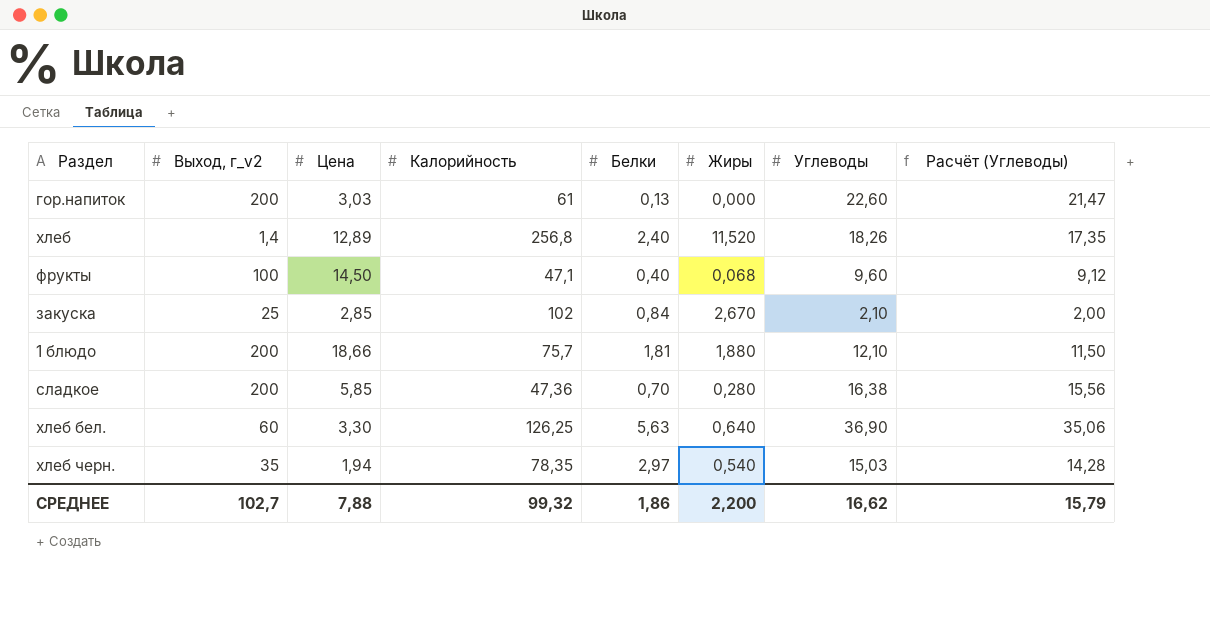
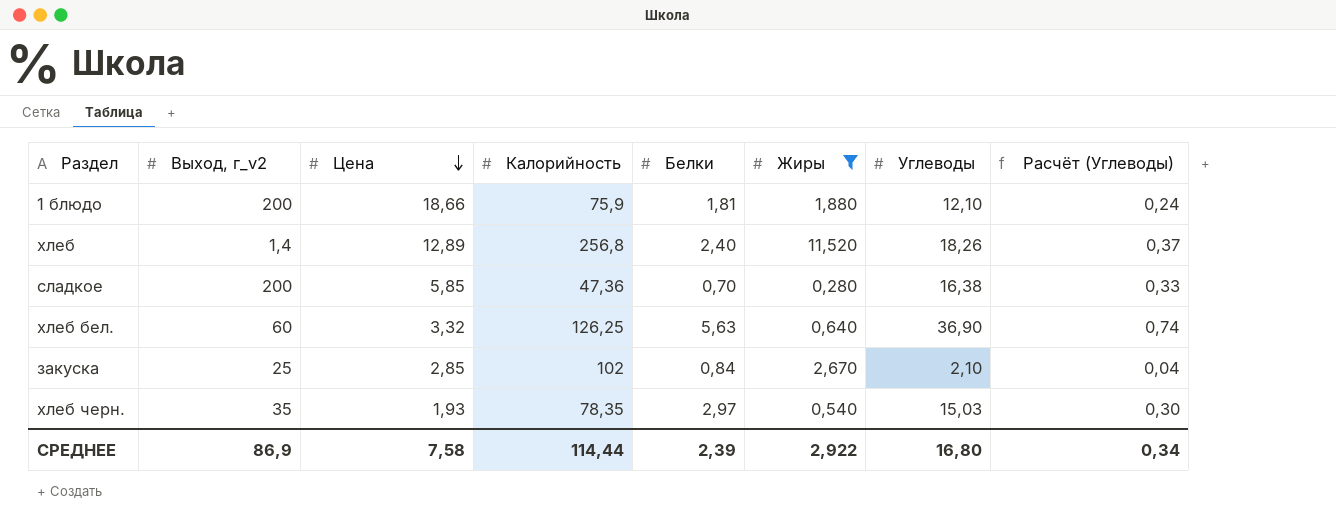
filter: none -> Жиры >= 0,280
row order: none -> Цена descending
column Расчёт (Углеводы) | formula: [Углеводы] * 0,95 -> [Углеводы] * 0,02
1 блюдо | Калорийность: 75,7 -> 75,9
хлеб бел. | Цена: 3,30 -> 3,32
хлеб черн. | Цена: 1,94 -> 1,93
СРЕДНЕЕ | Выход, г_v2: 102,7 -> 86,9
СРЕДНЕЕ | Цена: 7,88 -> 7,58
СРЕДНЕЕ | Калорийность: 99,32 -> 114,44
СРЕДНЕЕ | Белки: 1,86 -> 2,39
СРЕДНЕЕ | Жиры: 2,200 -> 2,922
СРЕДНЕЕ | Углеводы: 16,62 -> 16,80
СРЕДНЕЕ | Расчёт (Углеводы): 15,79 -> 0,34

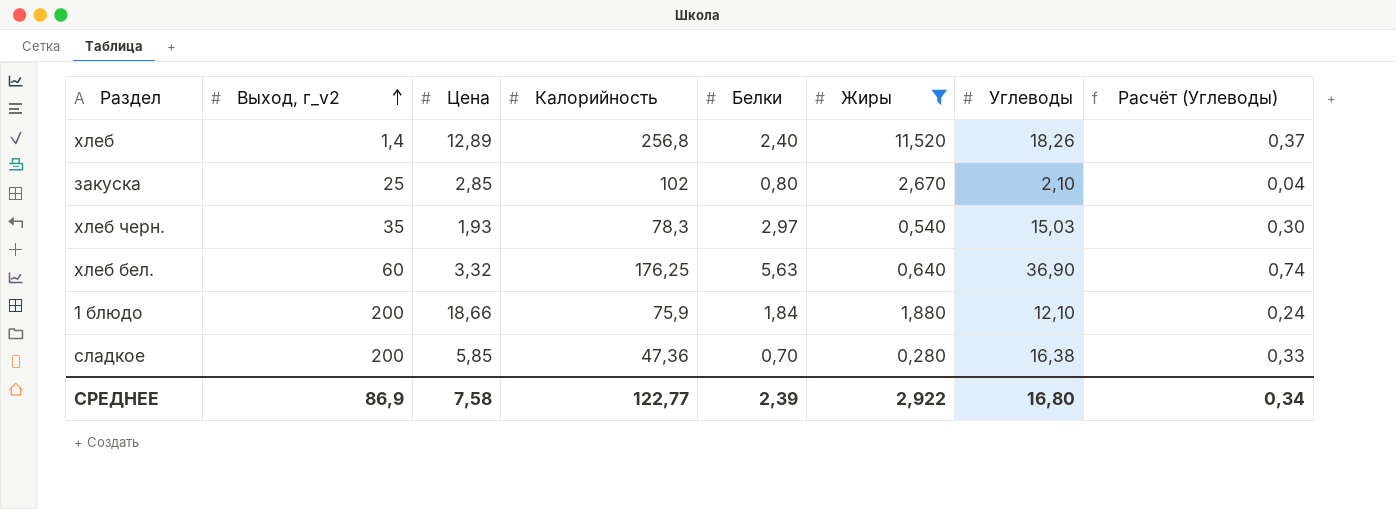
row order: Цена descending -> Выход, г_v2 ascending
закуска | Белки: 0,84 -> 0,80
хлеб черн. | Калорийность: 78,35 -> 78,3
хлеб бел. | Калорийность: 126,25 -> 176,25
1 блюдо | Белки: 1,81 -> 1,84
СРЕДНЕЕ | Калорийность: 114,44 -> 122,77

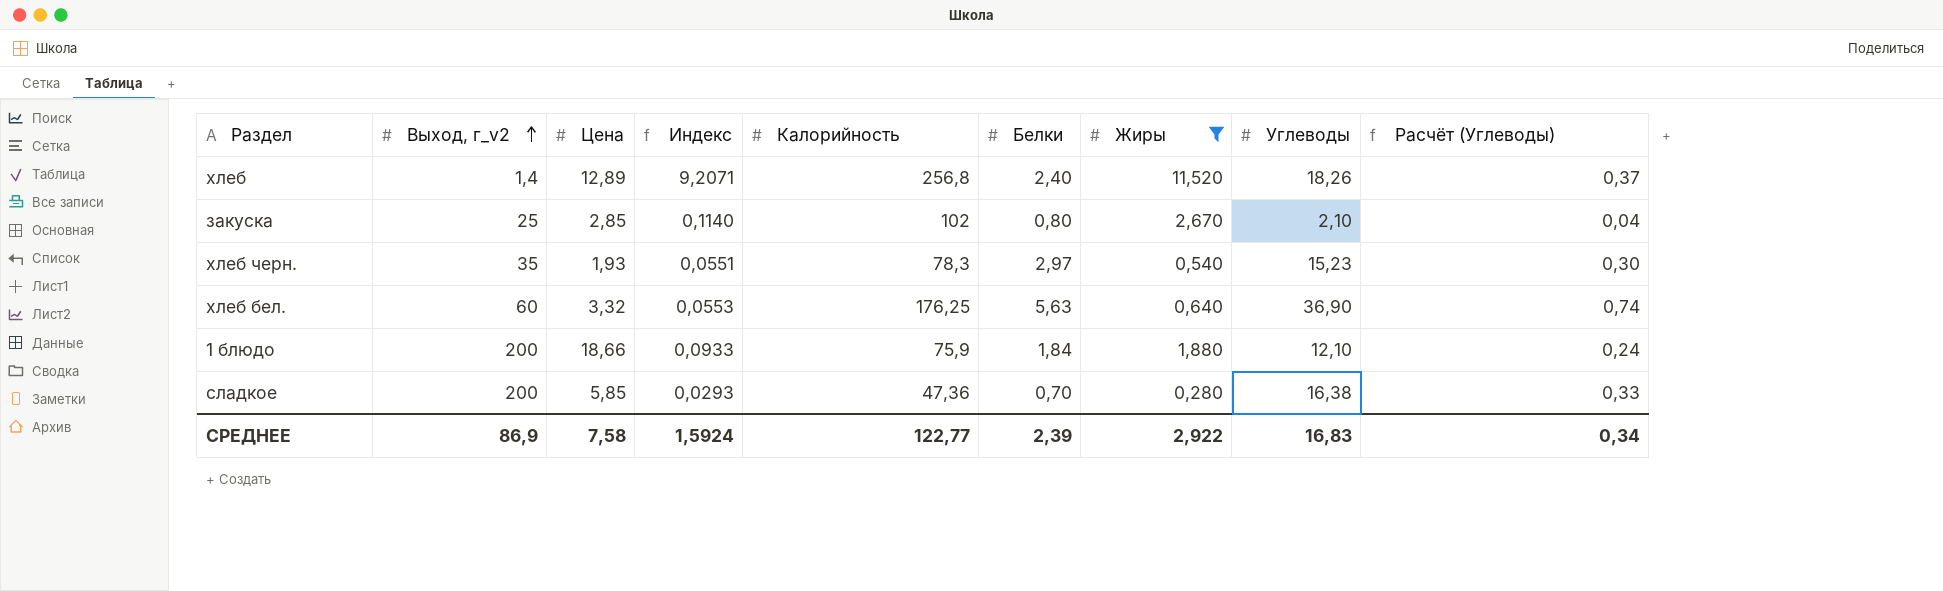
column Индекс | formula: none -> [Цена] / [Выход, г_v2]
хлеб черн. | Углеводы: 15,03 -> 15,23
СРЕДНЕЕ | Углеводы: 16,80 -> 16,83

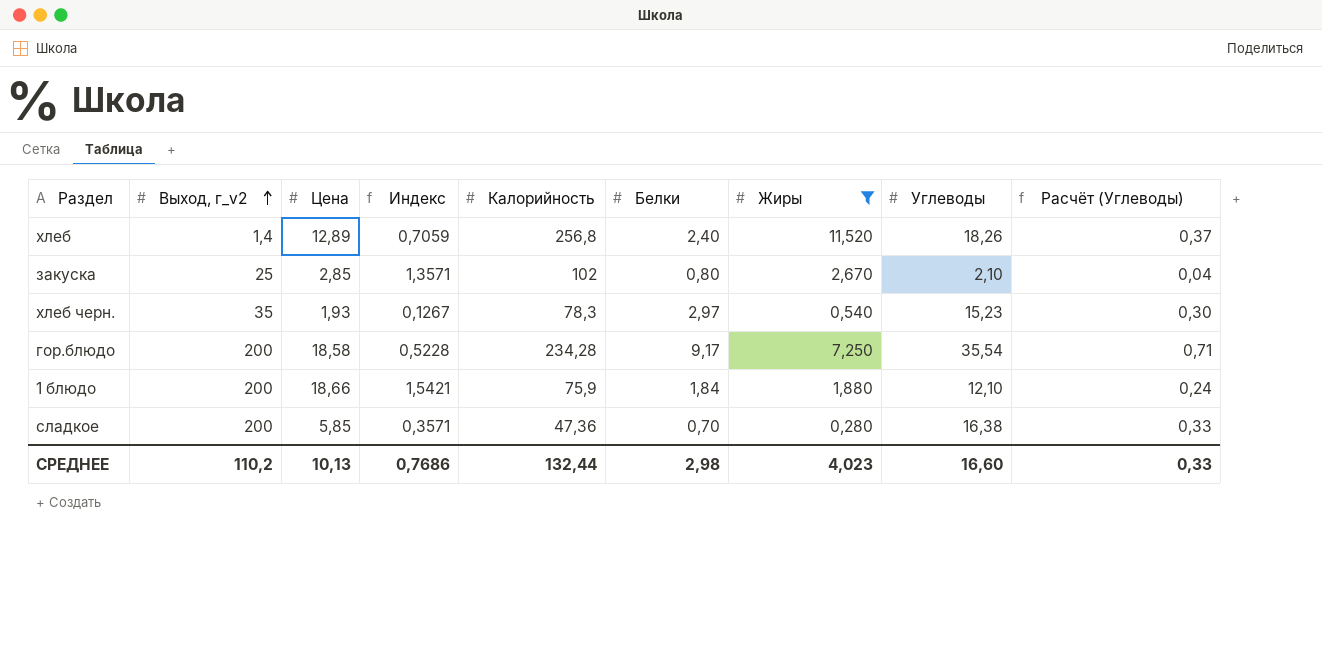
column Индекс | formula: [Цена] / [Выход, г_v2] -> [Цена] / [Углеводы]
row хлеб бел.: 60 | 3,32 | 0,0553 | 176,25 | 5,63 | 0,640 | 36,90 | 0,74 -> none
row гор.блюдо: none -> 200 | 18,58 | 0,5228 | 234,28 | 9,17 | 7,250 | 35,54 | 0,71
СРЕДНЕЕ | Выход, г_v2: 86,9 -> 110,2
СРЕДНЕЕ | Цена: 7,58 -> 10,13
СРЕДНЕЕ | Индекс: 1,5924 -> 0,7686
СРЕДНЕЕ | Калорийность: 122,77 -> 132,44
СРЕДНЕЕ | Белки: 2,39 -> 2,98
СРЕДНЕЕ | Жиры: 2,922 -> 4,023
СРЕДНЕЕ | Углеводы: 16,83 -> 16,60
СРЕДНЕЕ | Расчёт (Углеводы): 0,34 -> 0,33

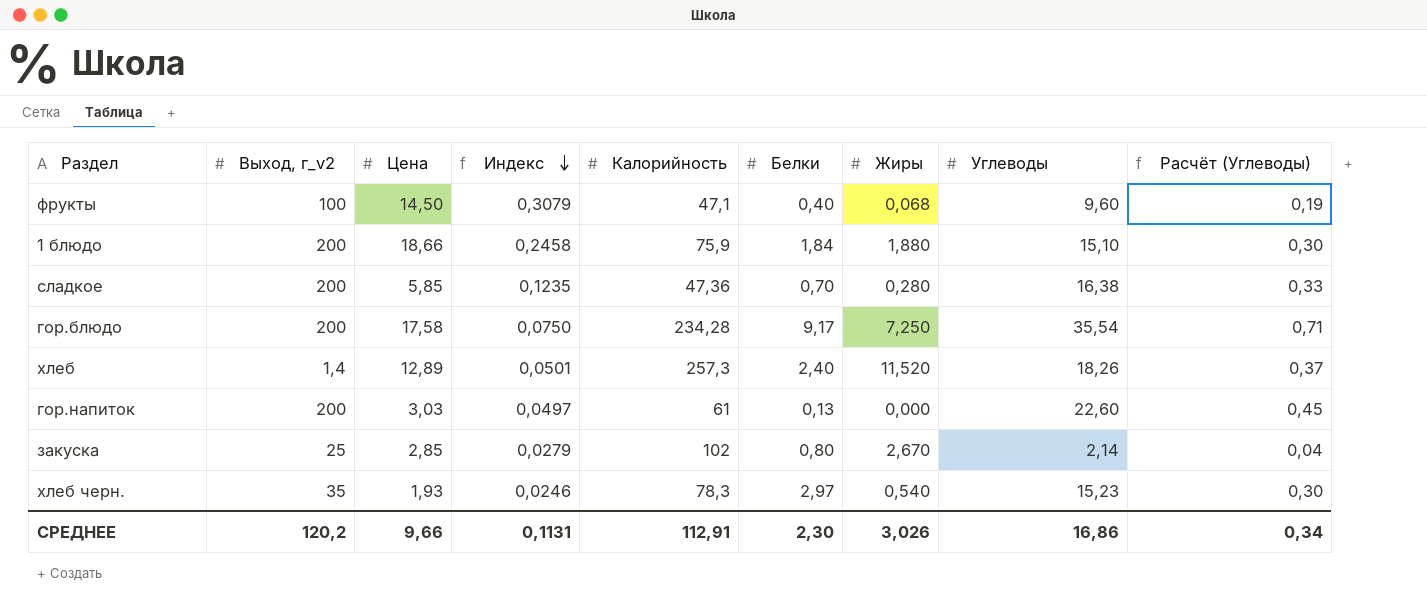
filter: Жиры >= 0,280 -> none
row order: Выход, г_v2 ascending -> Индекс descending
column Индекс | formula: [Цена] / [Углеводы] -> [Цена] / [Калорийность]
1 блюдо | Углеводы: 12,10 -> 15,10
1 блюдо | Расчёт (Углеводы): 0,24 -> 0,30
гор.блюдо | Цена: 18,58 -> 17,58
хлеб | Калорийность: 256,8 -> 257,3
закуска | Углеводы: 2,10 -> 2,14
СРЕДНЕЕ | Выход, г_v2: 110,2 -> 120,2
СРЕДНЕЕ | Цена: 10,13 -> 9,66
СРЕДНЕЕ | Индекс: 0,7686 -> 0,1131
СРЕДНЕЕ | Калорийность: 132,44 -> 112,91
СРЕДНЕЕ | Белки: 2,98 -> 2,30
СРЕДНЕЕ | Жиры: 4,023 -> 3,026
СРЕДНЕЕ | Углеводы: 16,60 -> 16,86
СРЕДНЕЕ | Расчёт (Углеводы): 0,33 -> 0,34

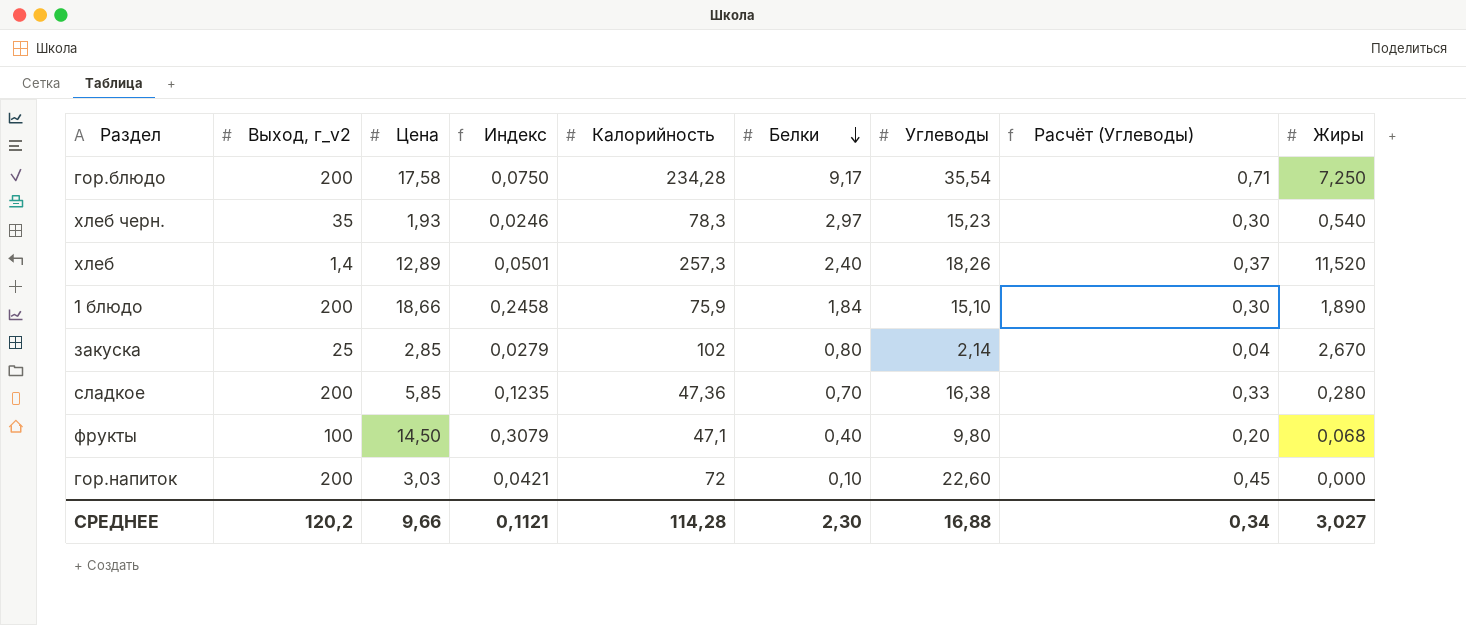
row order: Индекс descending -> Белки descending
column Жиры | position: 7 -> 9
1 блюдо | Жиры: 1,880 -> 1,890
фрукты | Углеводы: 9,60 -> 9,80
фрукты | Расчёт (Углеводы): 0,19 -> 0,20
гор.напиток | Индекс: 0,0497 -> 0,0421
гор.напиток | Калорийность: 61 -> 72
гор.напиток | Белки: 0,13 -> 0,10
СРЕДНЕЕ | Индекс: 0,1131 -> 0,1121
СРЕДНЕЕ | Калорийность: 112,91 -> 114,28
СРЕДНЕЕ | Углеводы: 16,86 -> 16,88
СРЕДНЕЕ | Жиры: 3,026 -> 3,027

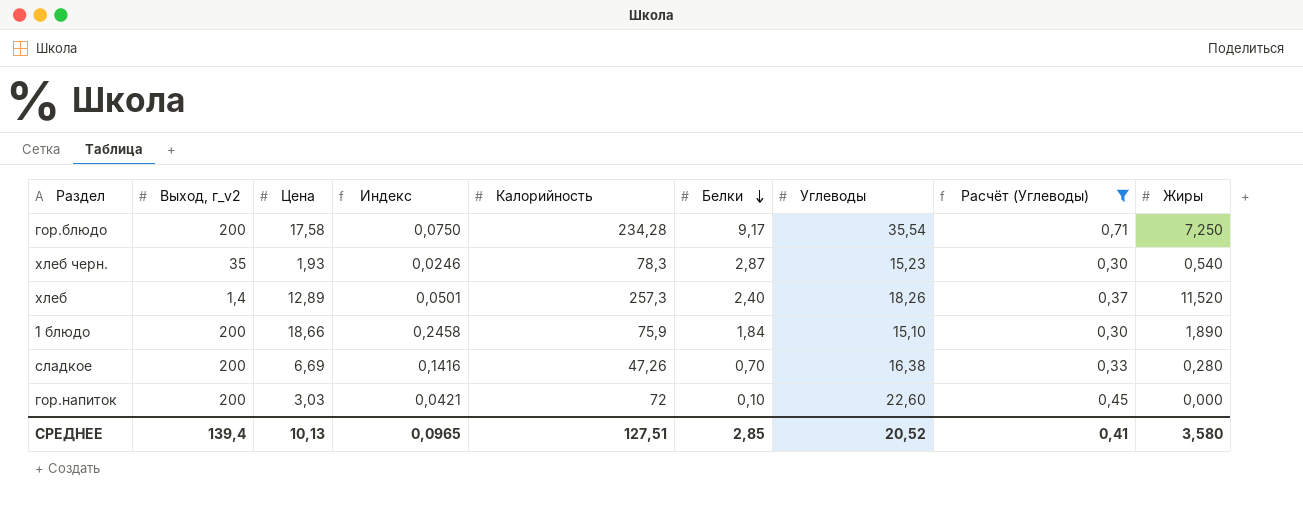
filter: none -> Расчёт (Углеводы) >= 0,30
хлеб черн. | Белки: 2,97 -> 2,87
сладкое | Цена: 5,85 -> 6,69
сладкое | Индекс: 0,1235 -> 0,1416
сладкое | Калорийность: 47,36 -> 47,26
СРЕДНЕЕ | Выход, г_v2: 120,2 -> 139,4
СРЕДНЕЕ | Цена: 9,66 -> 10,13
СРЕДНЕЕ | Индекс: 0,1121 -> 0,0965
СРЕДНЕЕ | Калорийность: 114,28 -> 127,51
СРЕДНЕЕ | Белки: 2,30 -> 2,85
СРЕДНЕЕ | Углеводы: 16,88 -> 20,52
СРЕДНЕЕ | Расчёт (Углеводы): 0,34 -> 0,41
СРЕДНЕЕ | Жиры: 3,027 -> 3,580

